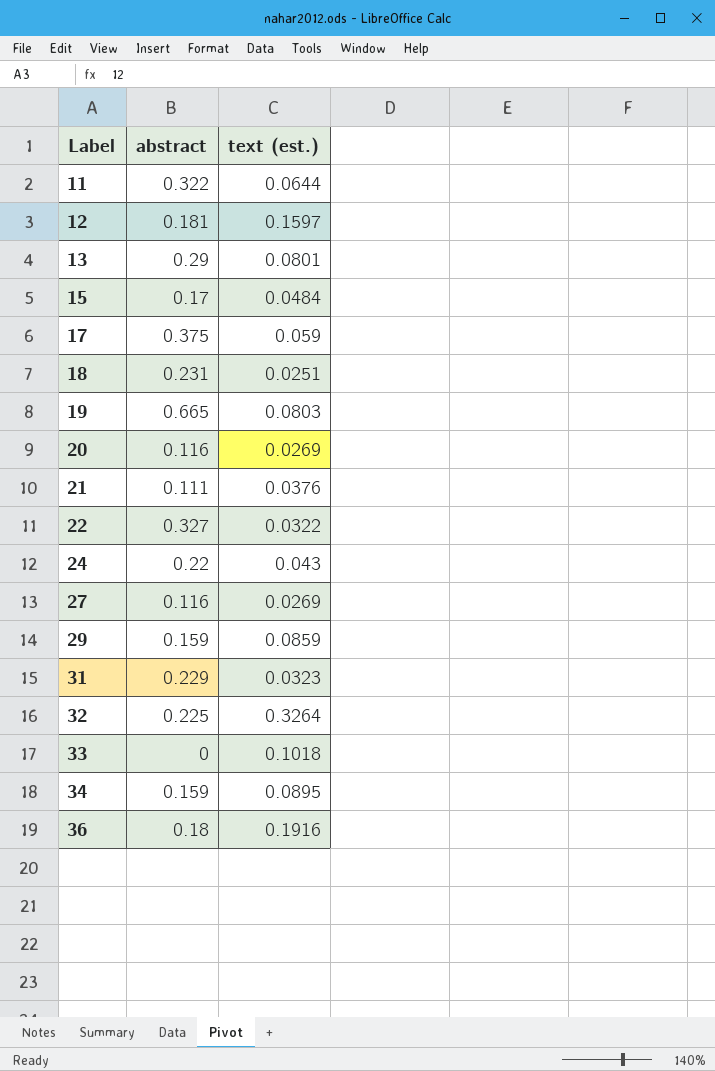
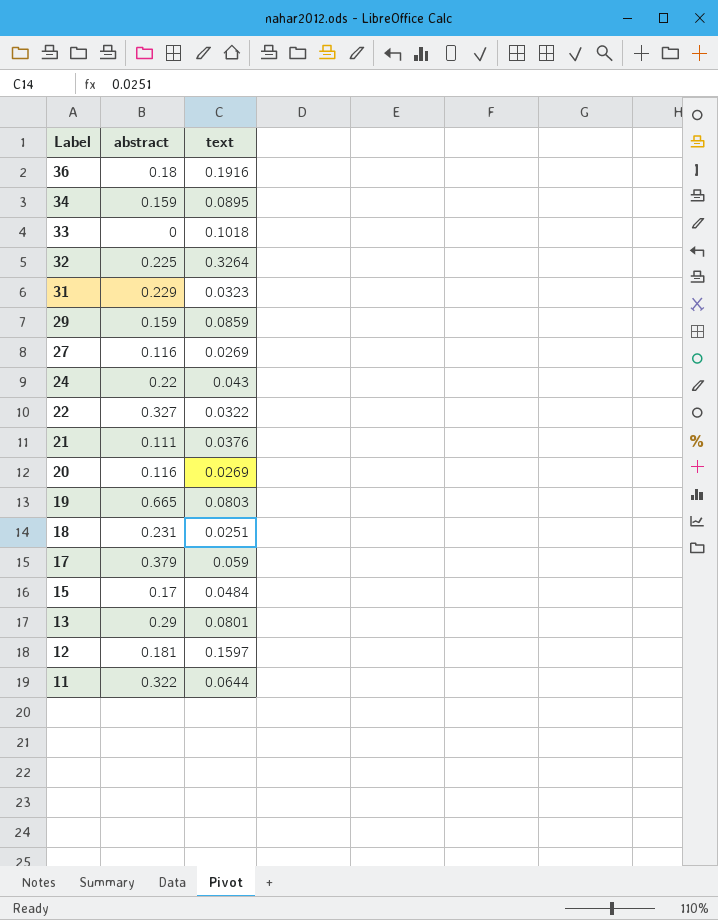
row order: Label ascending -> Label descending
column name: text (est.) -> text
17 | abstract: 0.375 -> 0.379

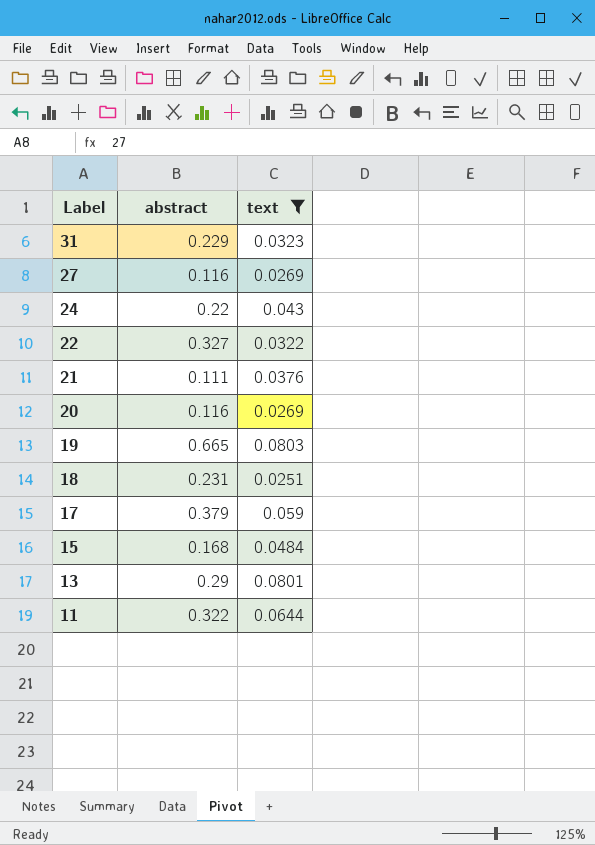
filter: none -> text <= 0.0803
15 | abstract: 0.17 -> 0.168

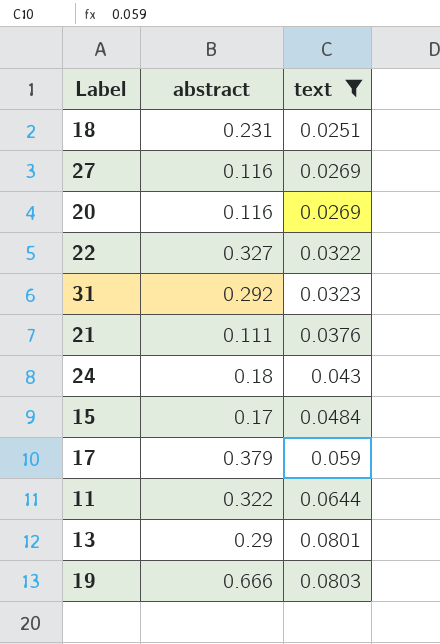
row order: Label descending -> text ascending
31 | abstract: 0.229 -> 0.292
24 | abstract: 0.22 -> 0.18
15 | abstract: 0.168 -> 0.17
19 | abstract: 0.665 -> 0.666

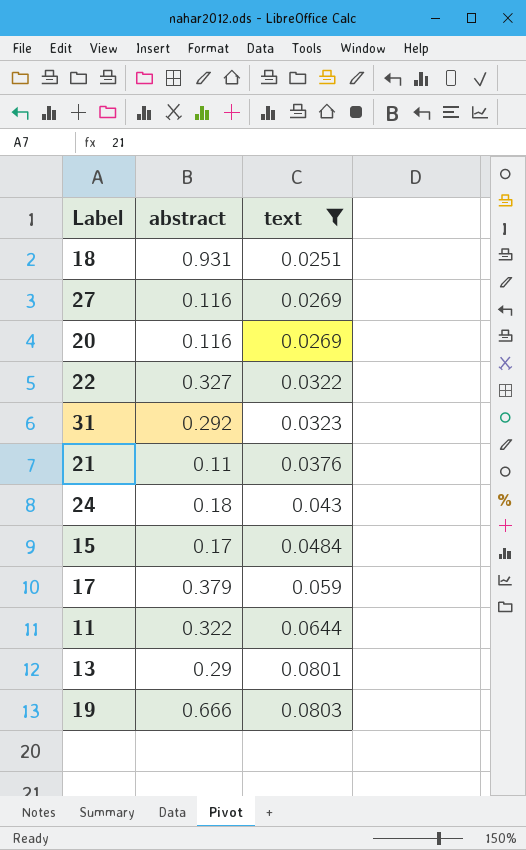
18 | abstract: 0.231 -> 0.931
21 | abstract: 0.111 -> 0.11

